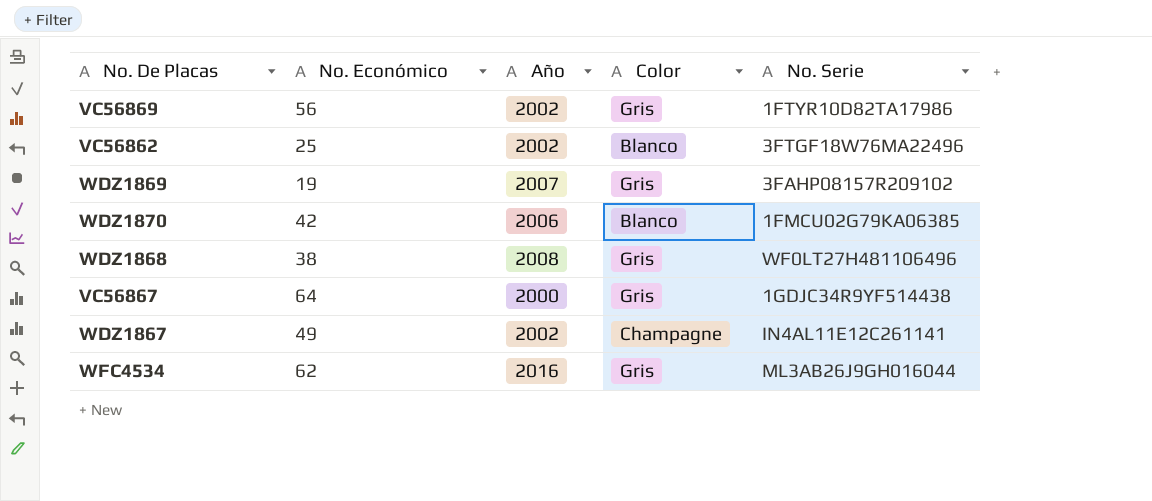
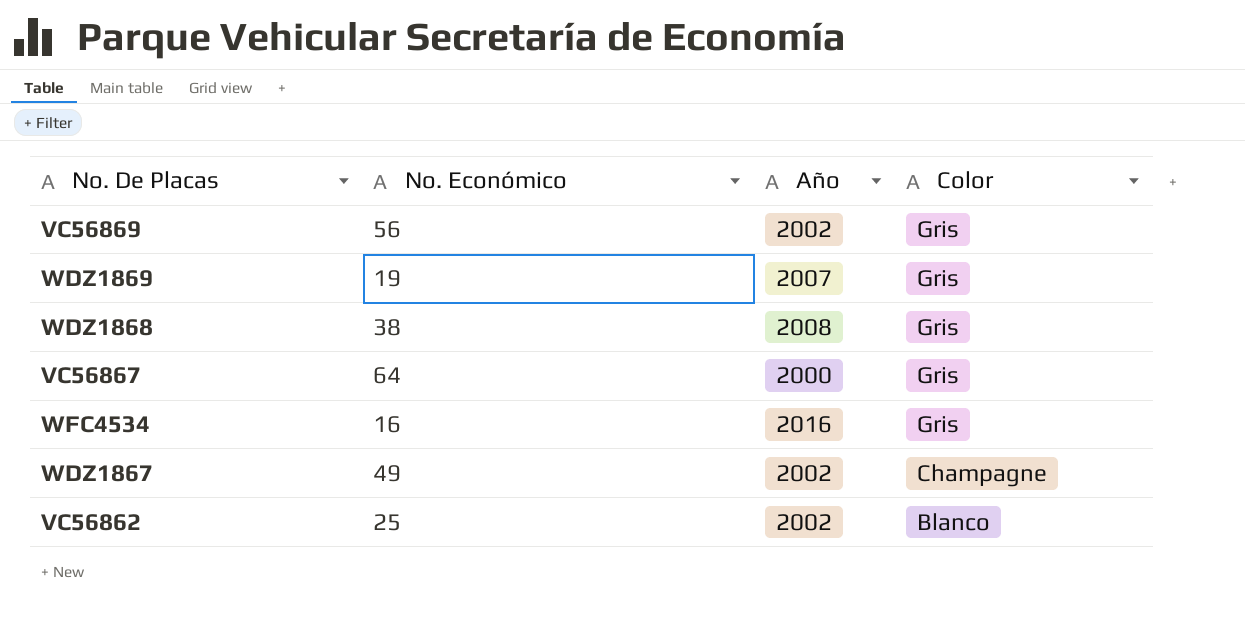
row order: none -> Color descending
column No. Serie | position: 5 -> none
row WDZ1870: 42 | 2006 | Blanco | 1FMCU02G79KA06385 -> none
WFC4534 | No. Económico: 62 -> 16

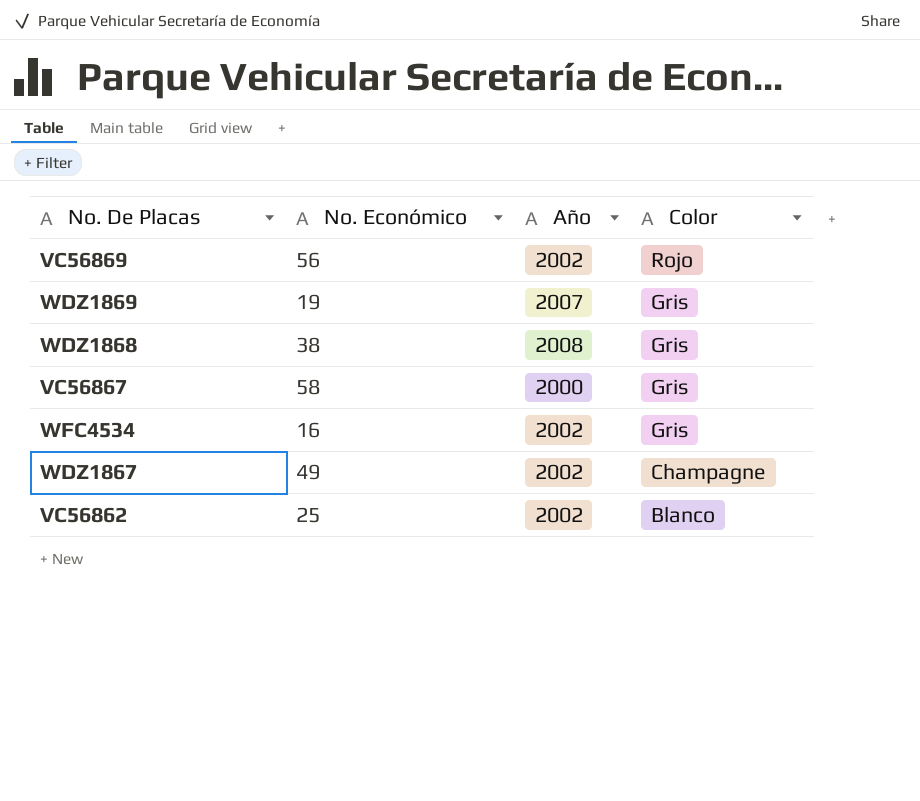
VC56869 | Color: Gris -> Rojo
VC56867 | No. Económico: 64 -> 58
WFC4534 | Año: 2016 -> 2002

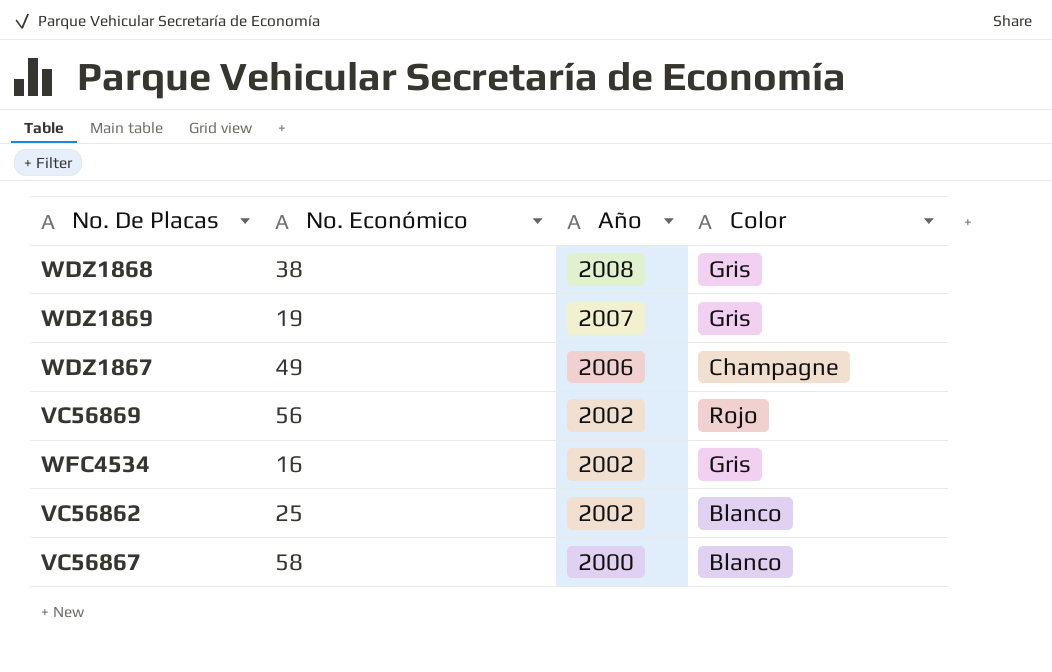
row order: Color descending -> Año descending
WDZ1867 | Año: 2002 -> 2006
VC56867 | Color: Gris -> Blanco

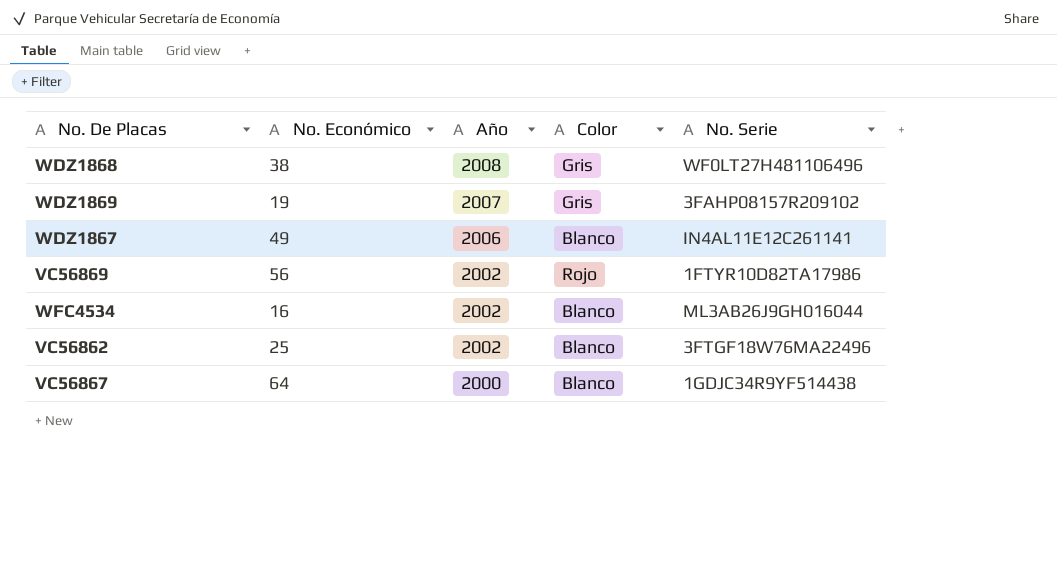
column No. Serie | position: none -> 5
WDZ1867 | Color: Champagne -> Blanco
WFC4534 | Color: Gris -> Blanco
VC56867 | No. Económico: 58 -> 64

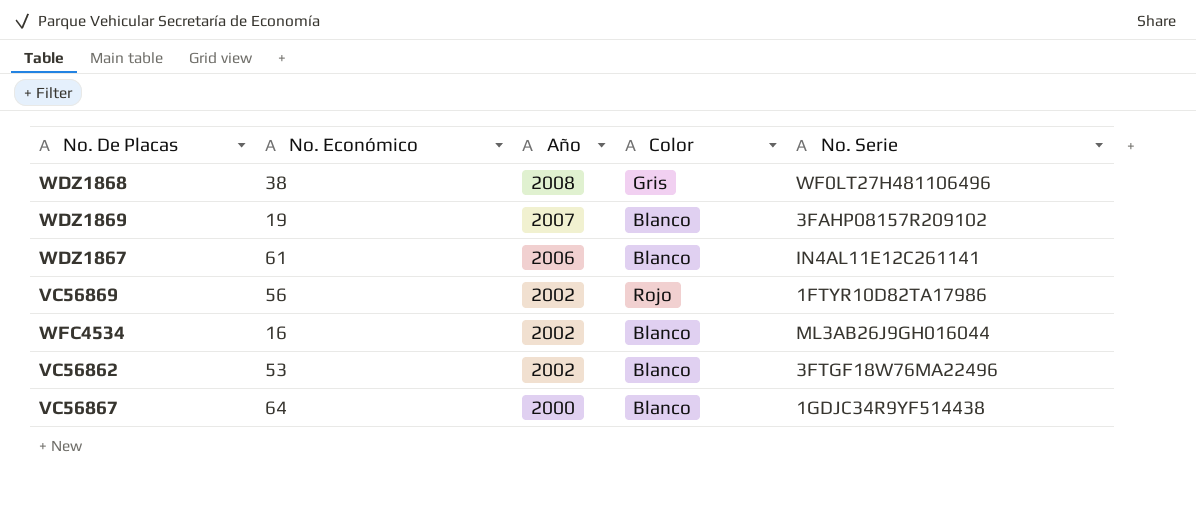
WDZ1869 | Color: Gris -> Blanco
WDZ1867 | No. Económico: 49 -> 61
VC56862 | No. Económico: 25 -> 53

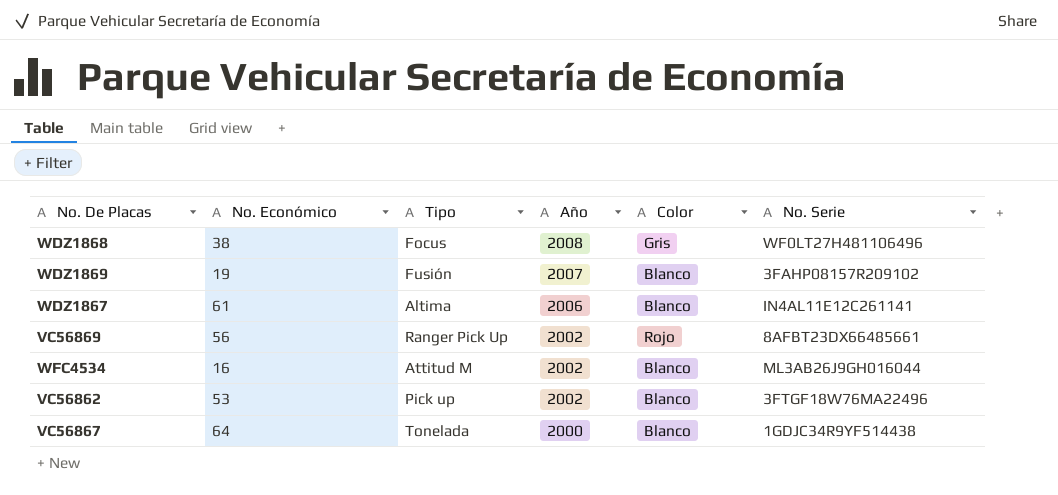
column Tipo | position: none -> 3
VC56869 | No. Serie: 1FTYR10D82TA17986 -> 8AFBT23DX66485661

